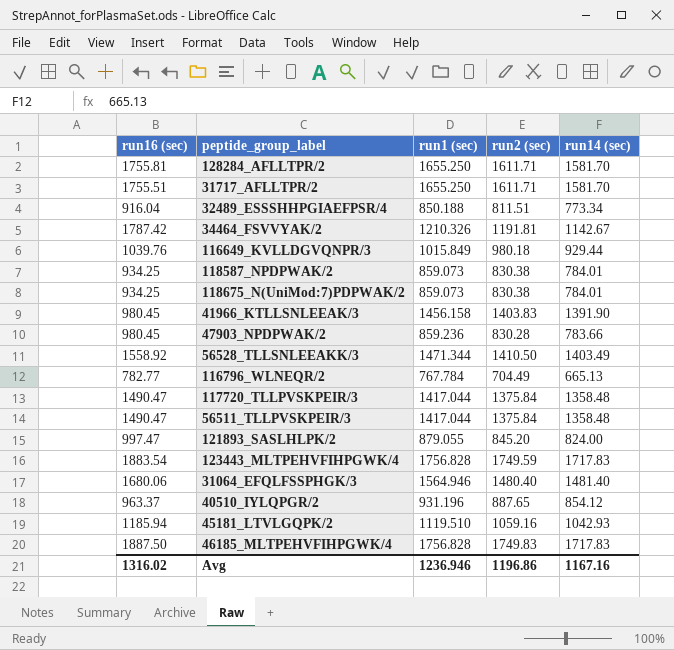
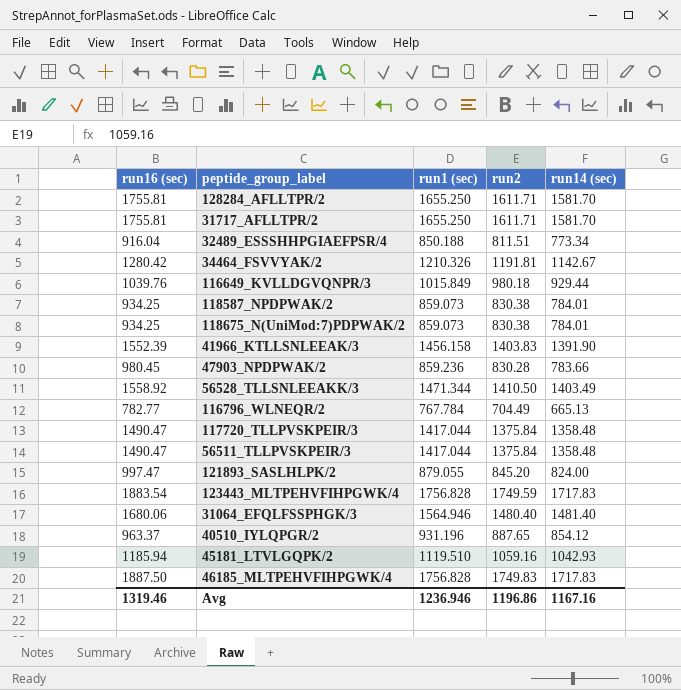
column name: run2 (sec) -> run2
31717_AFLLTPR/2 | run16 (sec): 1755.51 -> 1755.81
34464_FSVVYAK/2 | run16 (sec): 1787.42 -> 1280.42
41966_KTLLSNLEEAK/3 | run16 (sec): 980.45 -> 1552.39
Avg | run16 (sec): 1316.02 -> 1319.46

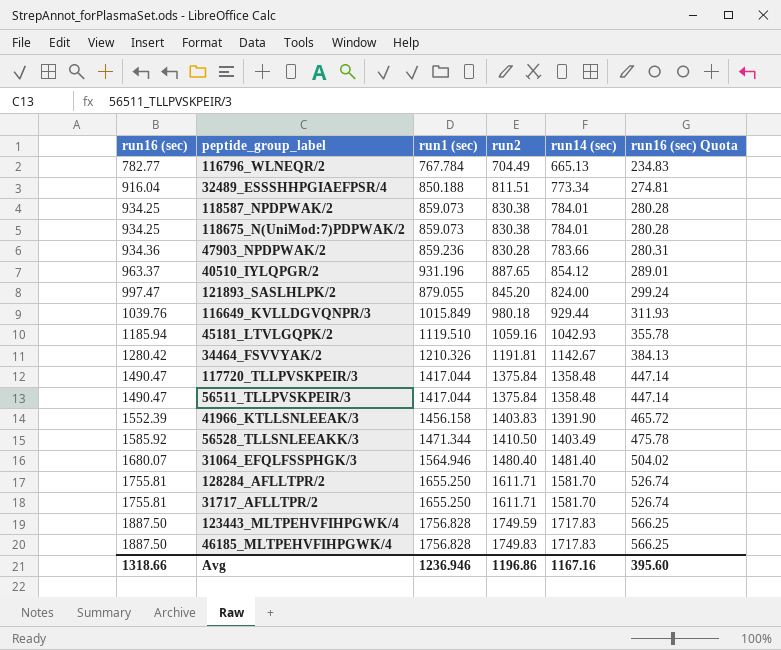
row order: none -> run16 (sec) ascending
column run16 (sec) Quota | formula: none -> [run16 (sec)] * 0.3
47903_NPDPWAK/2 | run16 (sec): 980.45 -> 934.36
56528_TLLSNLEEAKK/3 | run16 (sec): 1558.92 -> 1585.92
31064_EFQLFSSPHGK/3 | run16 (sec): 1680.06 -> 1680.07
123443_MLTPEHVFIHPGWK/4 | run16 (sec): 1883.54 -> 1887.50
Avg | run16 (sec): 1319.46 -> 1318.66

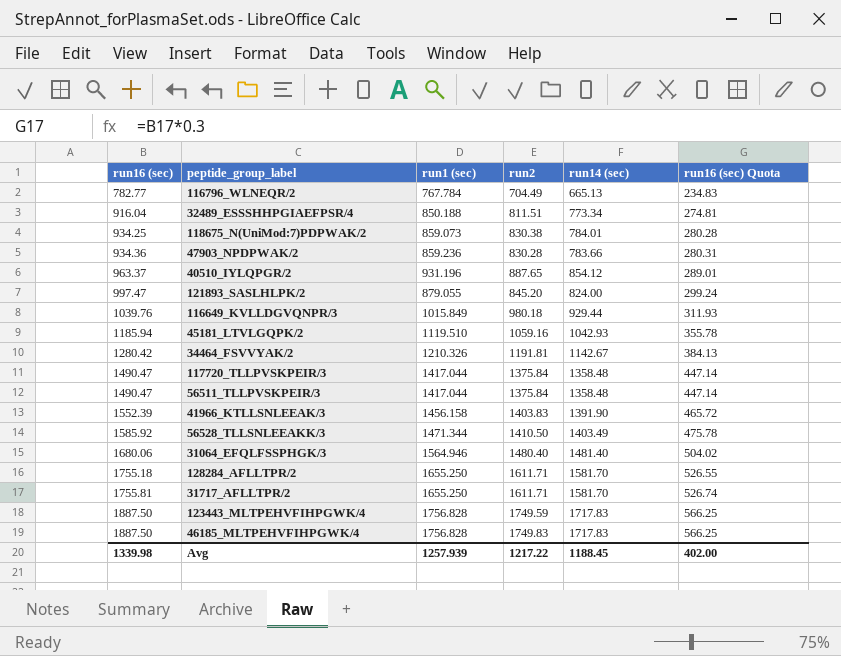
row 118587_NPDPWAK/2: 934.25 | 859.073 | 830.38 | 784.01 | 280.28 -> none
31064_EFQLFSSPHGK/3 | run16 (sec): 1680.07 -> 1680.06
128284_AFLLTPR/2 | run16 (sec): 1755.81 -> 1755.18
128284_AFLLTPR/2 | run16 (sec) Quota: 526.74 -> 526.55
Avg | run16 (sec): 1318.66 -> 1339.98
Avg | run1 (sec): 1236.946 -> 1257.939
Avg | run2: 1196.86 -> 1217.22
Avg | run14 (sec): 1167.16 -> 1188.45
Avg | run16 (sec) Quota: 395.60 -> 402.00

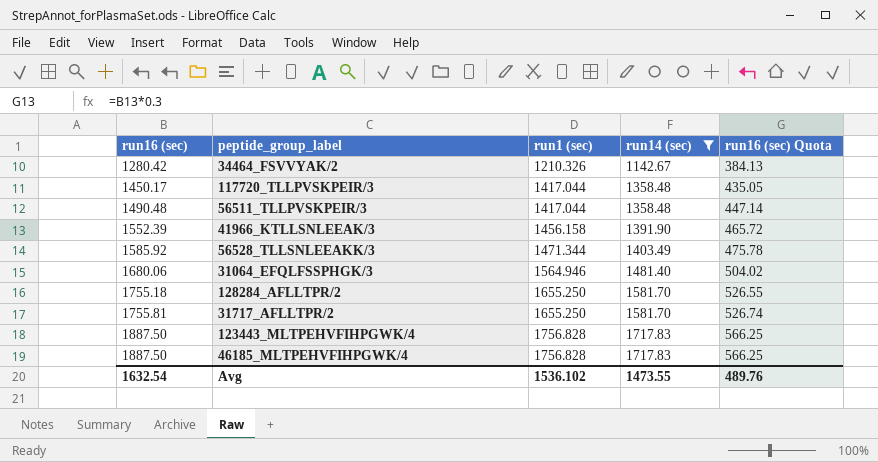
filter: none -> run14 (sec) >= 1142.67
column run2 | position: 4 -> none
117720_TLLPVSKPEIR/3 | run16 (sec): 1490.47 -> 1450.17
117720_TLLPVSKPEIR/3 | run16 (sec) Quota: 447.14 -> 435.05
56511_TLLPVSKPEIR/3 | run16 (sec): 1490.47 -> 1490.48
Avg | run16 (sec): 1339.98 -> 1632.54
Avg | run1 (sec): 1257.939 -> 1536.102
Avg | run14 (sec): 1188.45 -> 1473.55
Avg | run16 (sec) Quota: 402.00 -> 489.76

